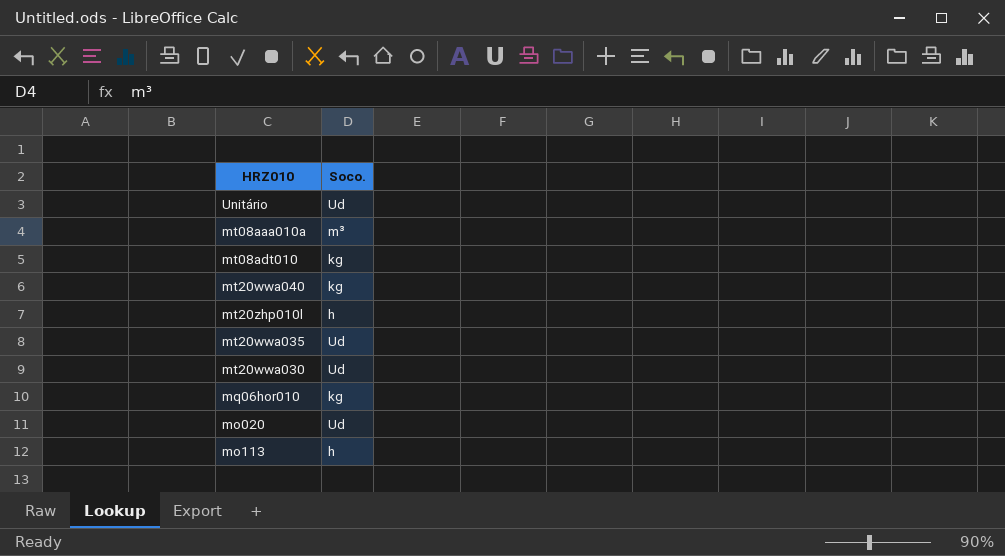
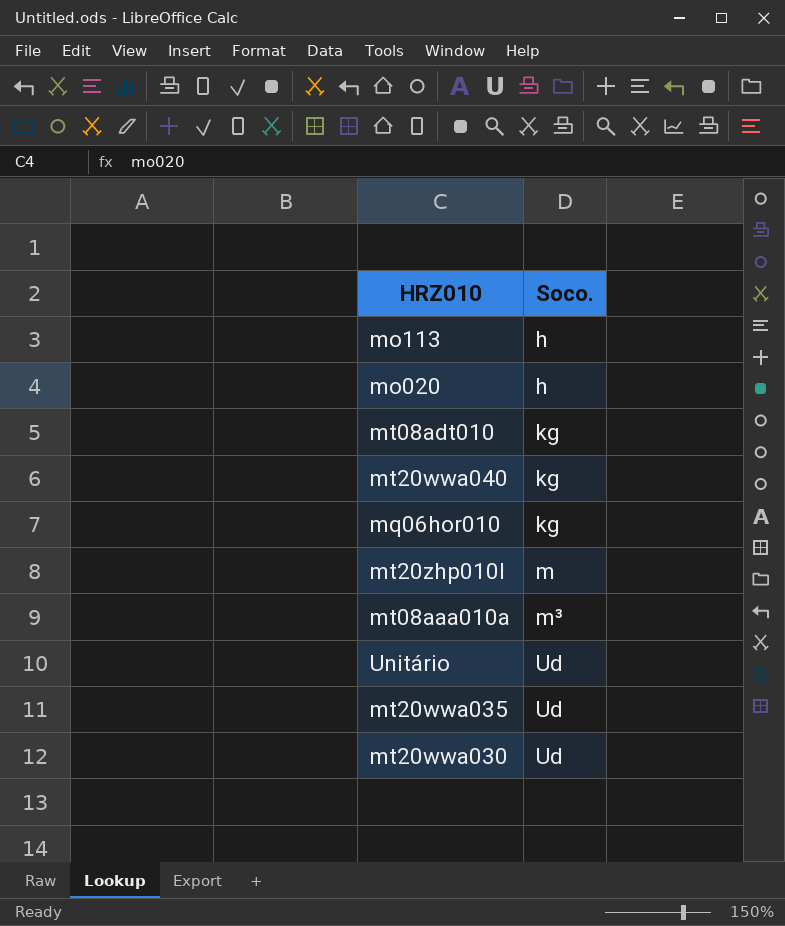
row order: none -> Soco. ascending
mo020 | Soco.: Ud -> h
mt20zhp010l | Soco.: h -> m

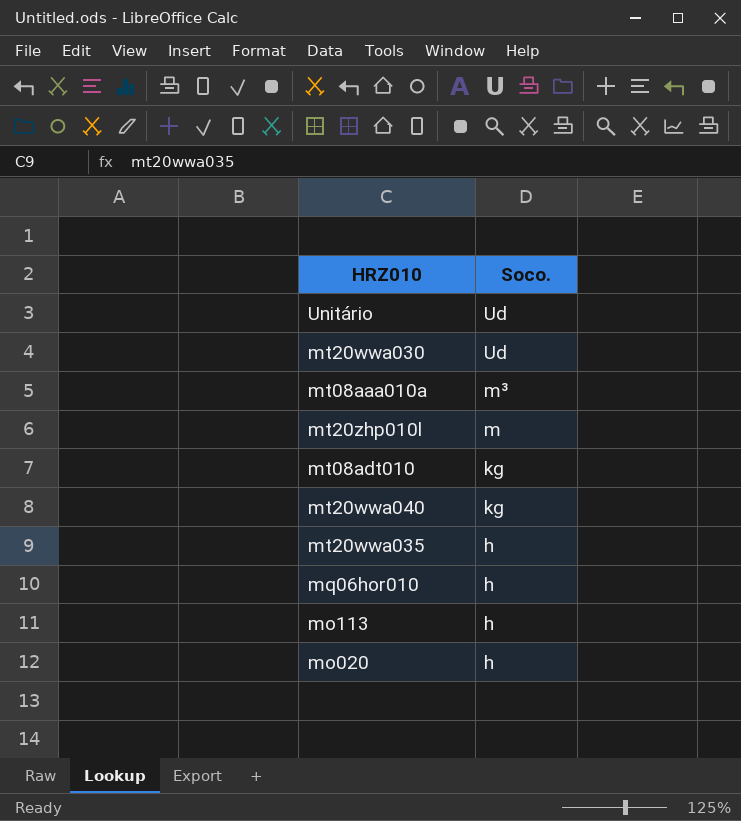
row order: Soco. ascending -> Soco. descending
mt20wwa035 | Soco.: Ud -> h
mq06hor010 | Soco.: kg -> h

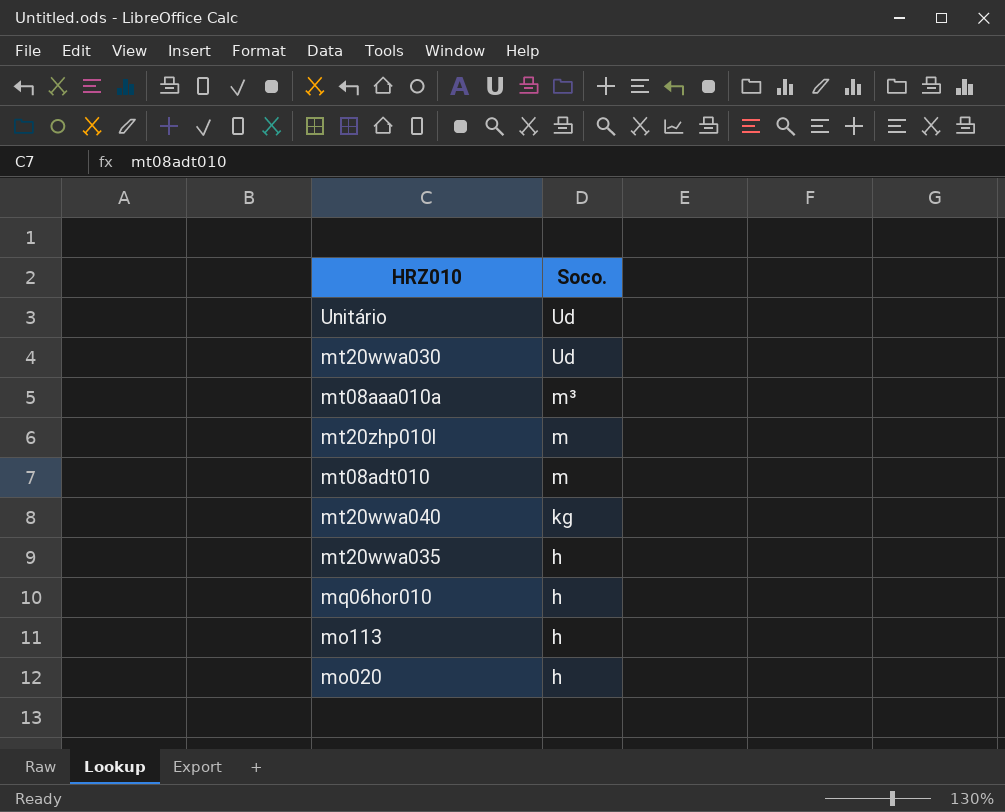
mt08adt010 | Soco.: kg -> m

